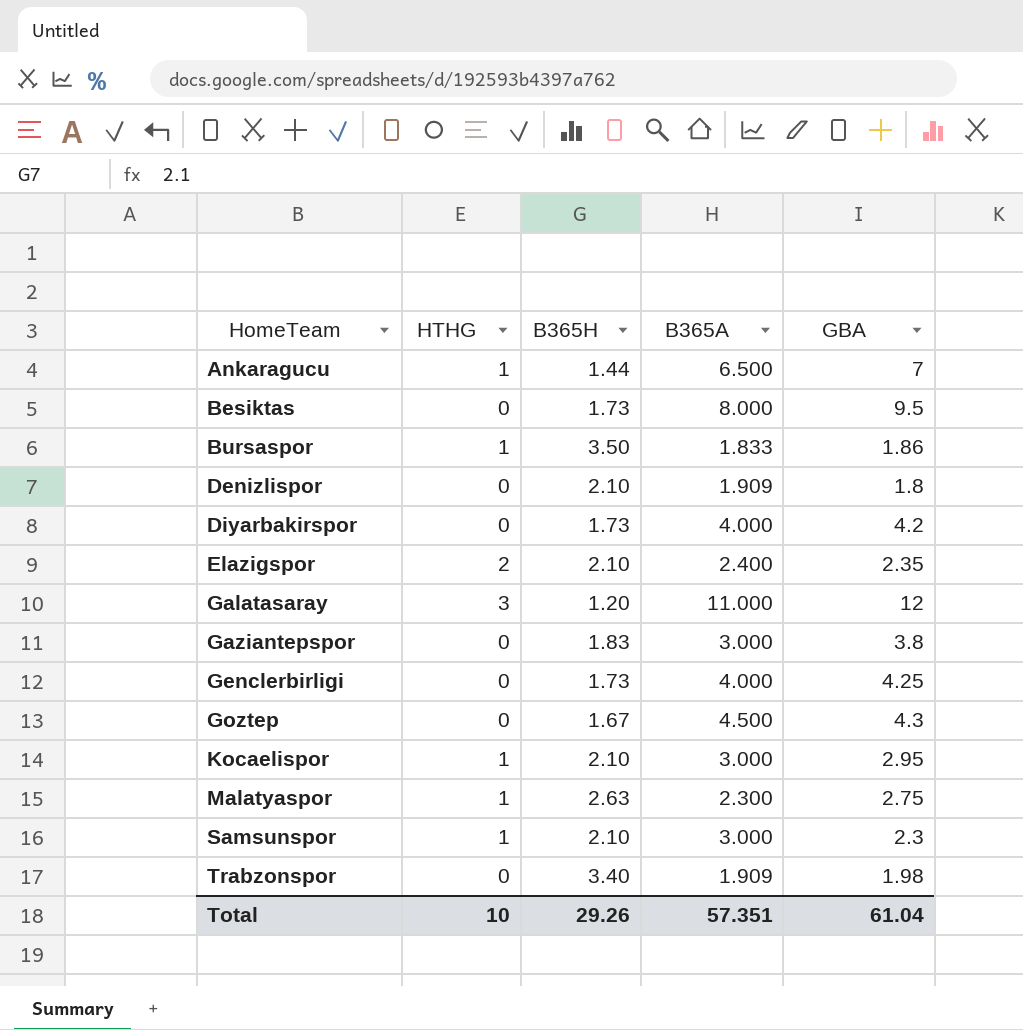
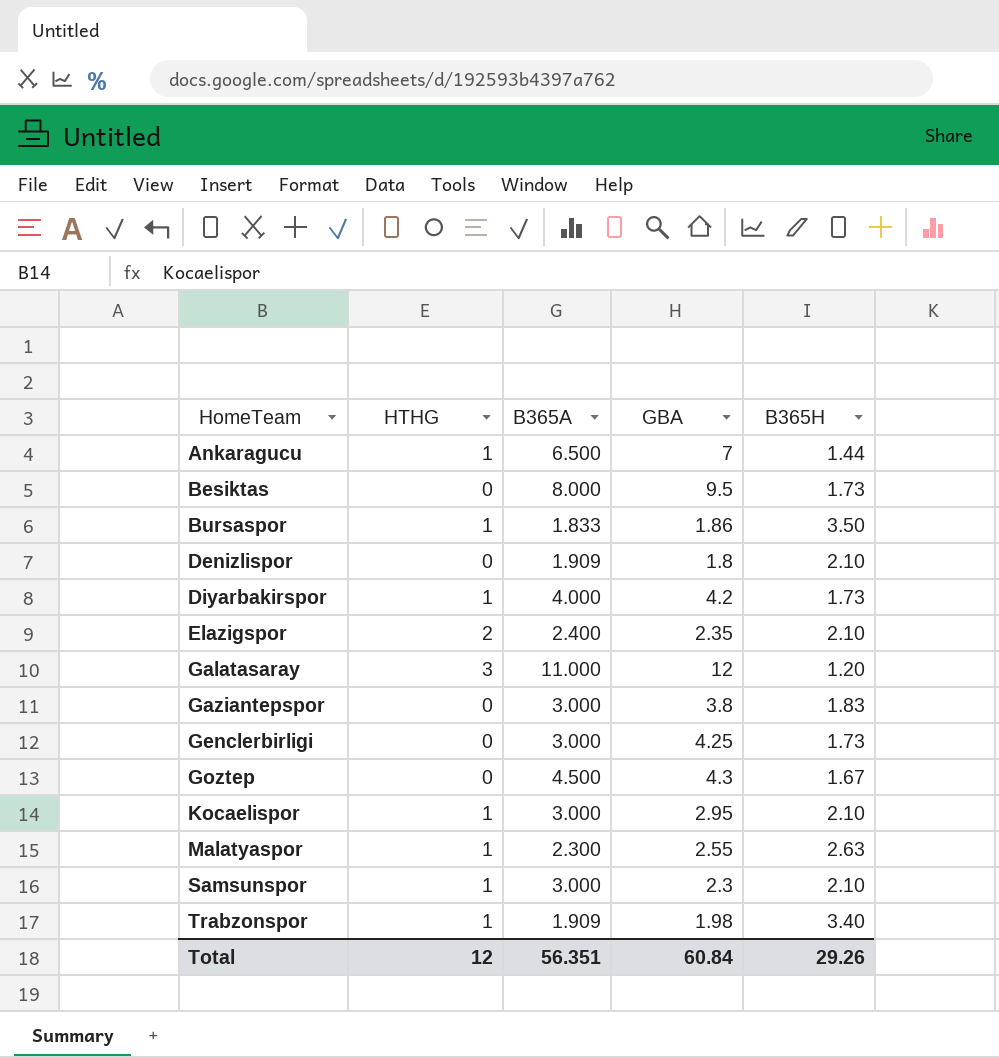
column B365H | position: 3 -> 5
Diyarbakirspor | HTHG: 0 -> 1
Genclerbirligi | B365A: 4.000 -> 3.000
Malatyaspor | GBA: 2.75 -> 2.55
Trabzonspor | HTHG: 0 -> 1
Total | HTHG: 10 -> 12
Total | B365A: 57.351 -> 56.351
Total | GBA: 61.04 -> 60.84

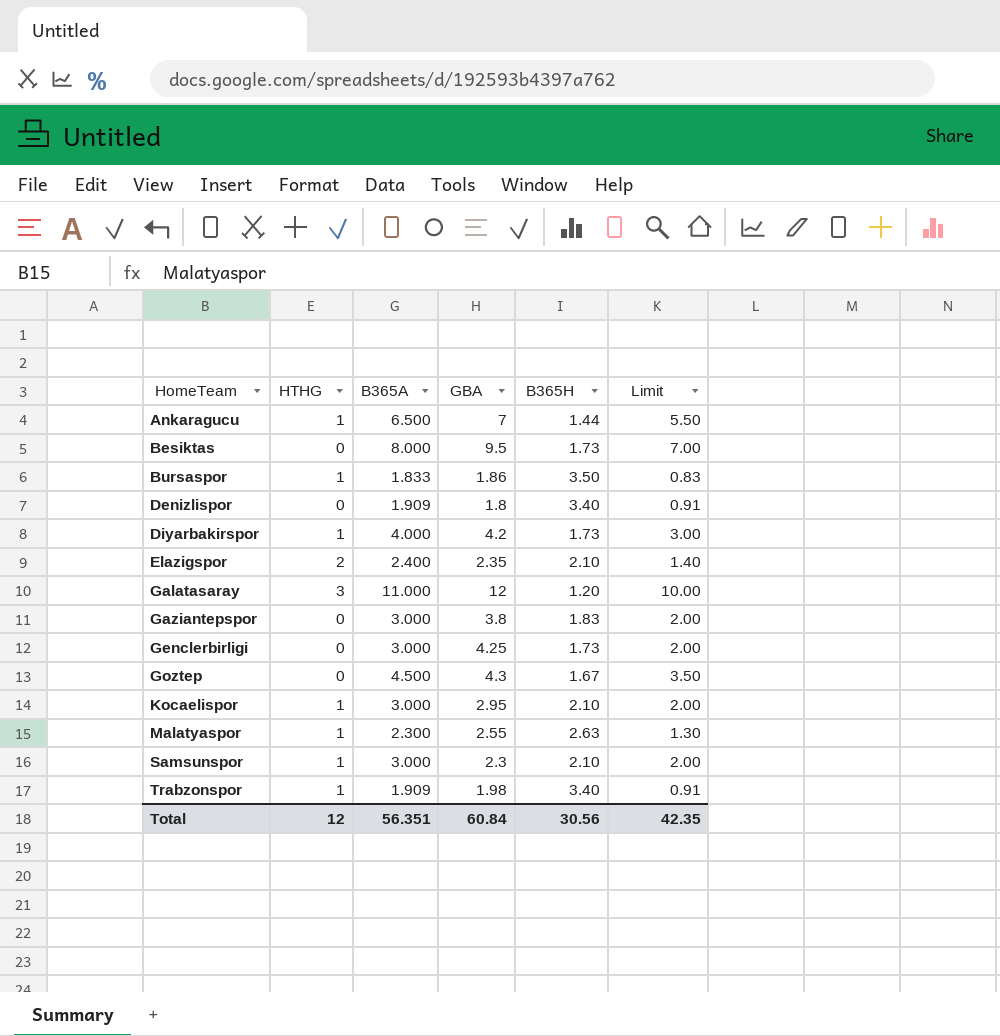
column Limit | formula: none -> [B365A] - 1
Denizlispor | B365H: 2.10 -> 3.40
Total | B365H: 29.26 -> 30.56

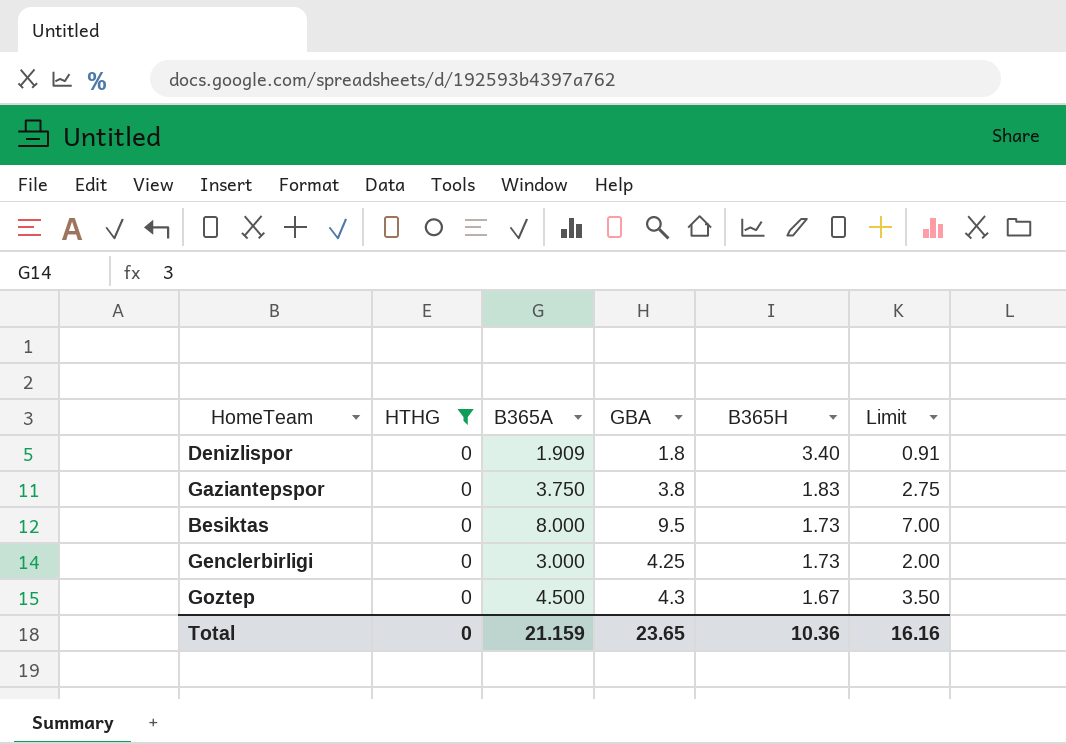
filter: none -> HTHG = 0
row order: HomeTeam ascending -> B365H descending
Gaziantepspor | B365A: 3.000 -> 3.750
Gaziantepspor | Limit: 2.00 -> 2.75
Total | HTHG: 12 -> 0
Total | B365A: 56.351 -> 21.159
Total | GBA: 60.84 -> 23.65
Total | B365H: 30.56 -> 10.36
Total | Limit: 42.35 -> 16.16

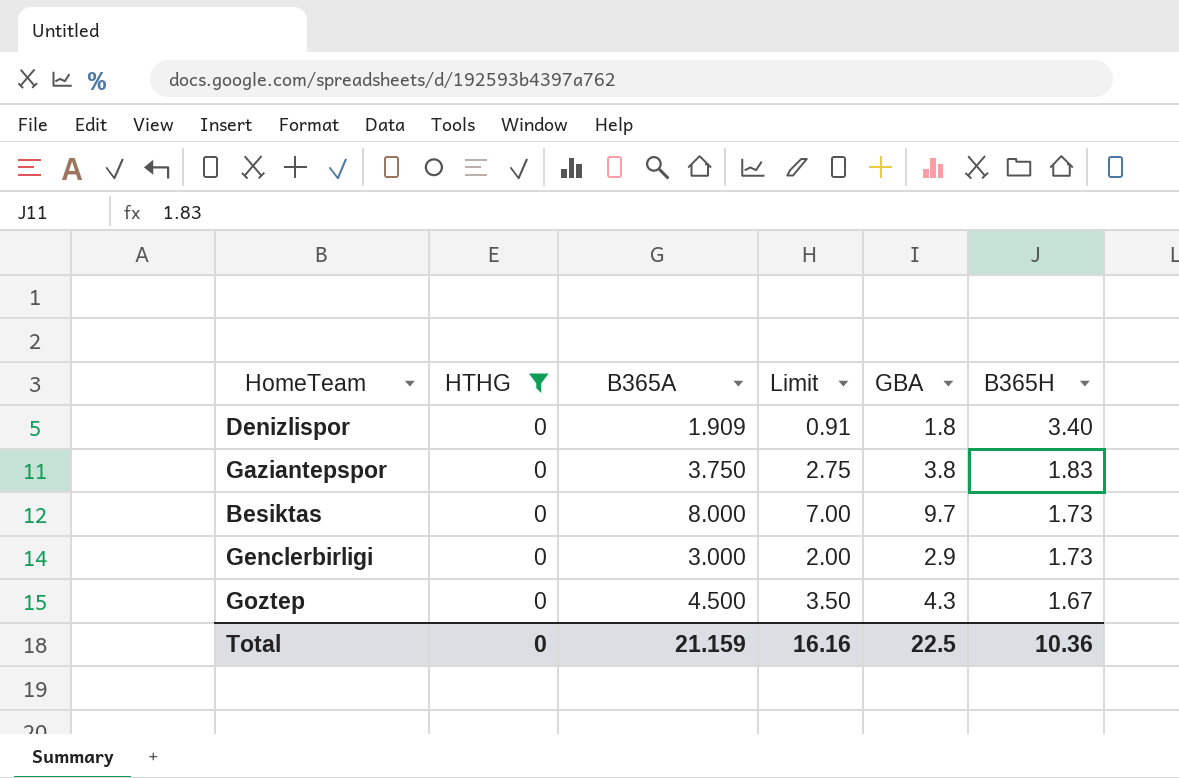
column Limit | position: 6 -> 4
Besiktas | GBA: 9.5 -> 9.7
Genclerbirligi | GBA: 4.25 -> 2.9
Total | GBA: 23.65 -> 22.5

